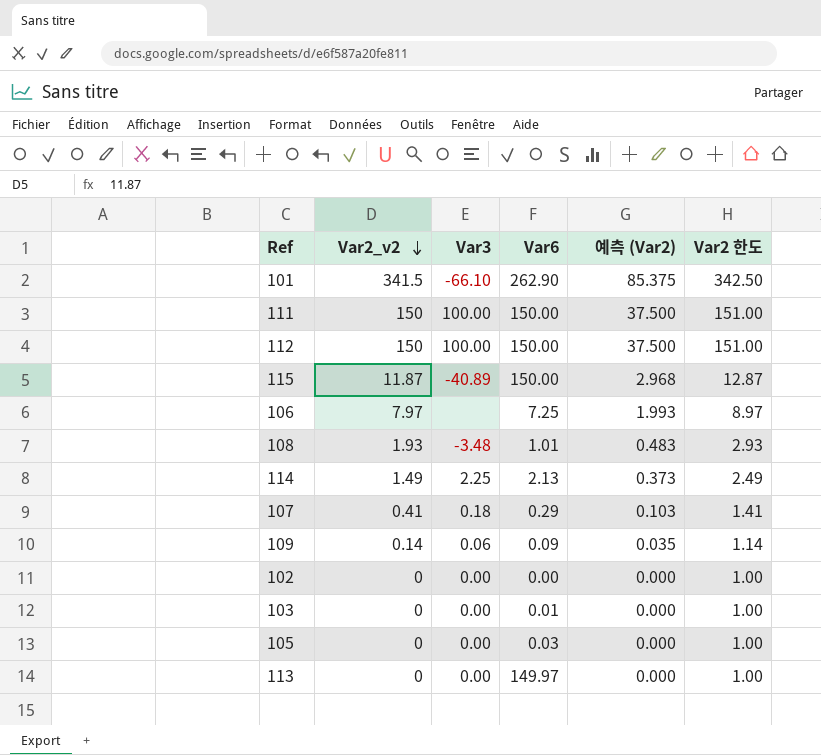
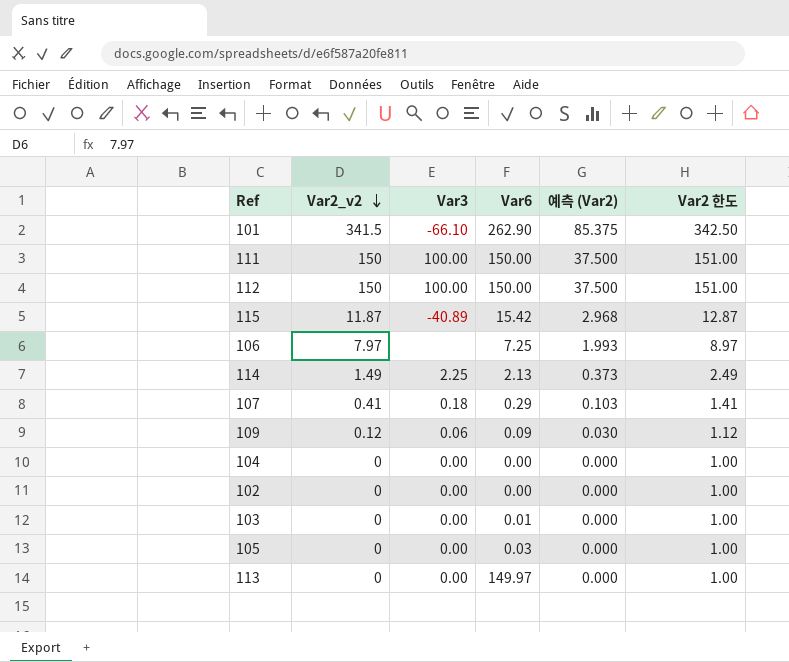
row 108: 1.93 | -3.48 | 1.01 | 0.483 | 2.93 -> none
115 | Var6: 150.00 -> 15.42
109 | Var2_v2: 0.14 -> 0.12
109 | 예측 (Var2): 0.035 -> 0.030
109 | Var2 한도: 1.14 -> 1.12
row 104: none -> 0 | 0.00 | 0.00 | 0.000 | 1.00

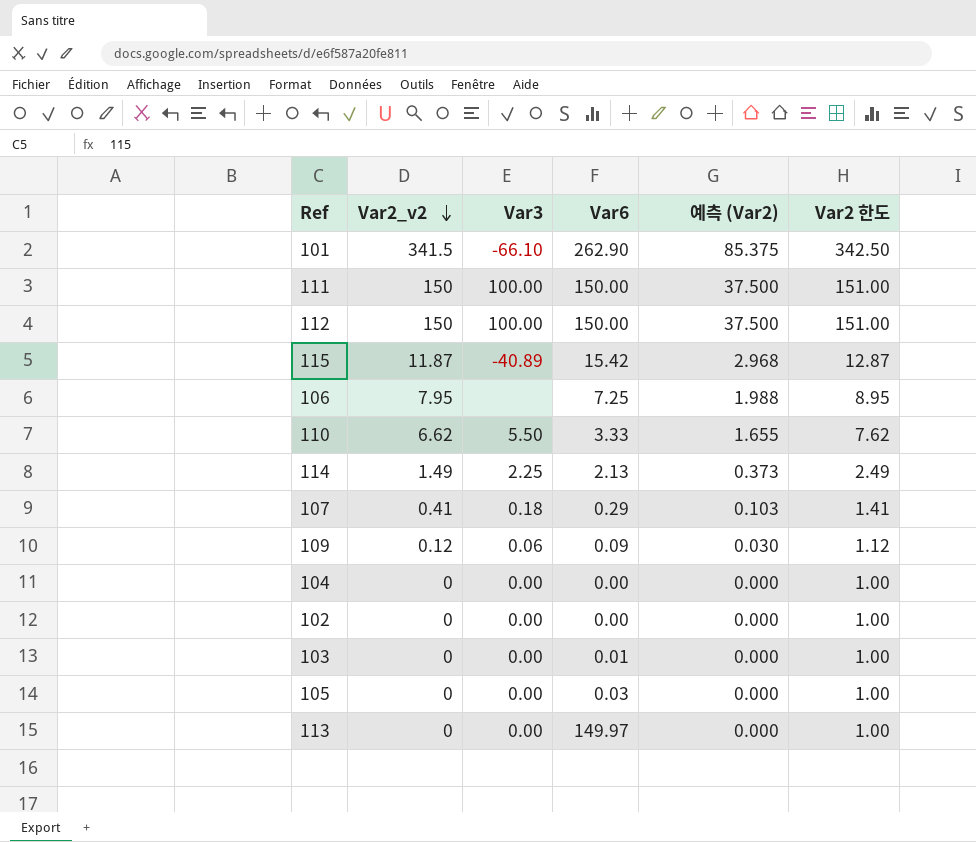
106 | Var2_v2: 7.97 -> 7.95
106 | 예측 (Var2): 1.993 -> 1.988
106 | Var2 한도: 8.97 -> 8.95
row 110: none -> 6.62 | 5.50 | 3.33 | 1.655 | 7.62

